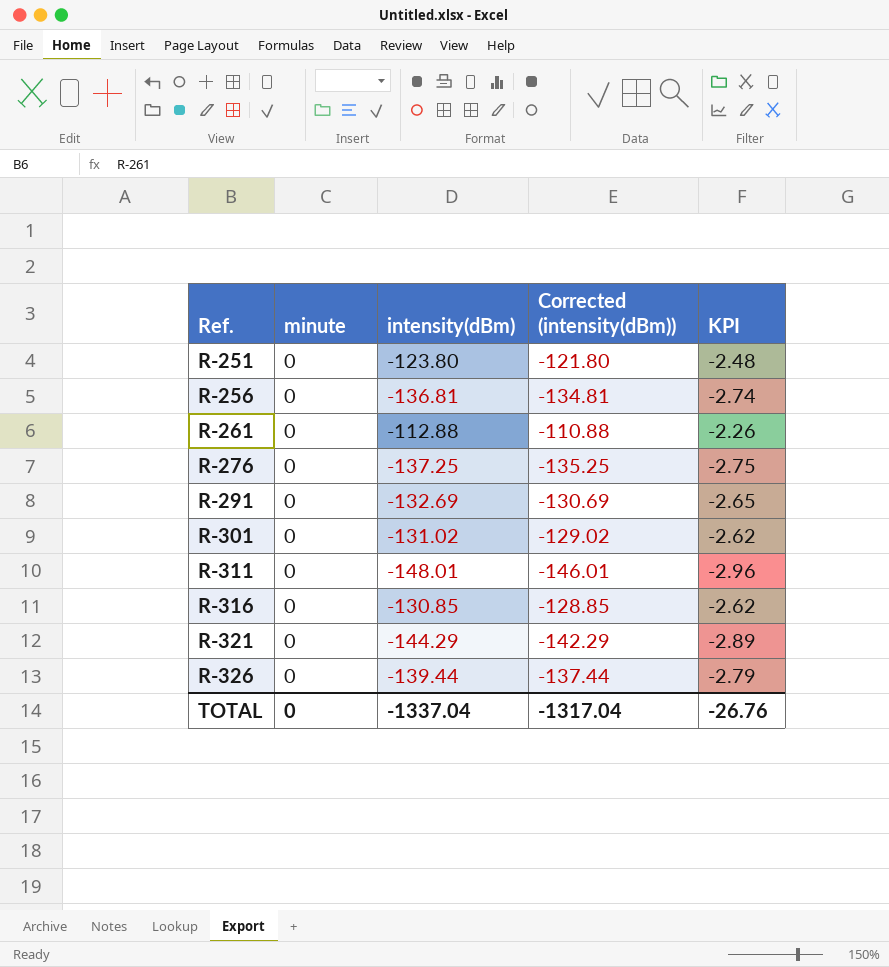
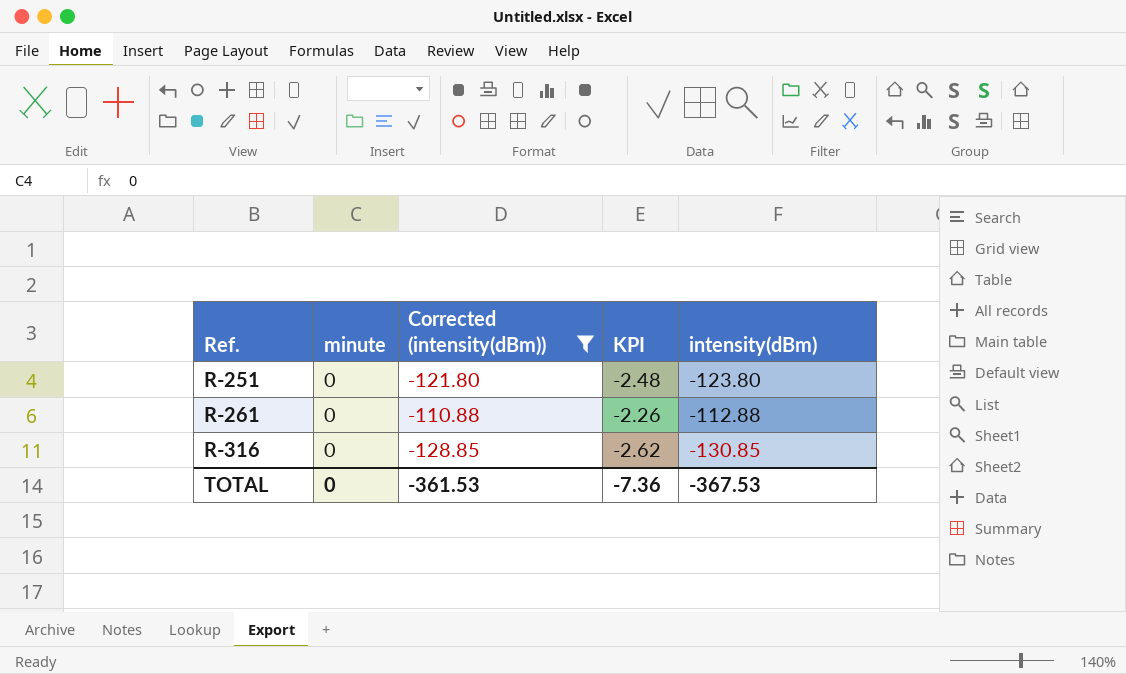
filter: none -> Corrected (intensity(dBm)) >= -128.85
column intensity(dBm) | position: 3 -> 5
TOTAL | Corrected (intensity(dBm)): -1317.04 -> -361.53
TOTAL | KPI: -26.76 -> -7.36
TOTAL | intensity(dBm): -1337.04 -> -367.53

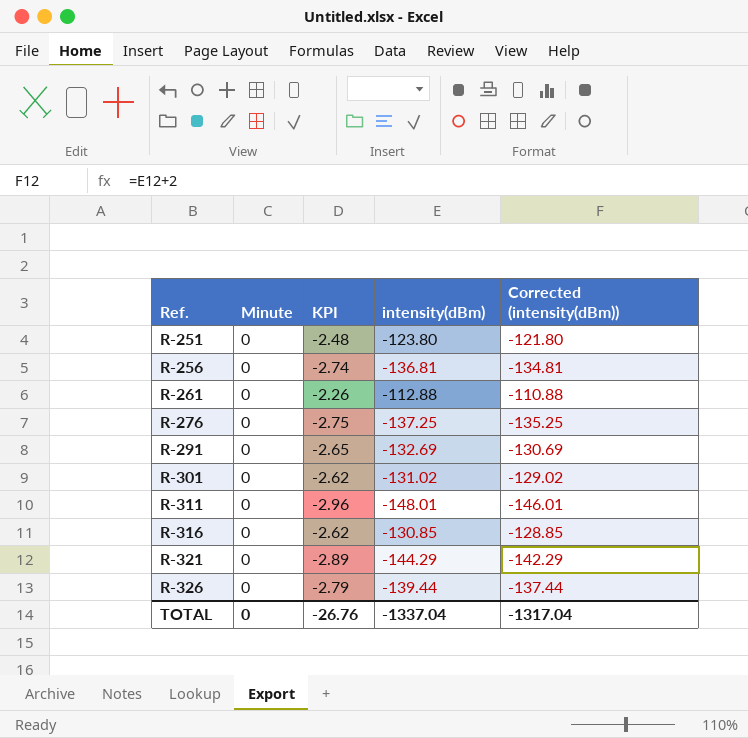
filter: Corrected (intensity(dBm)) >= -128.85 -> none
column name: minute -> Minute
column Corrected (intensity(dBm)) | position: 3 -> 5
TOTAL | KPI: -7.36 -> -26.76
TOTAL | intensity(dBm): -367.53 -> -1337.04
TOTAL | Corrected (intensity(dBm)): -361.53 -> -1317.04

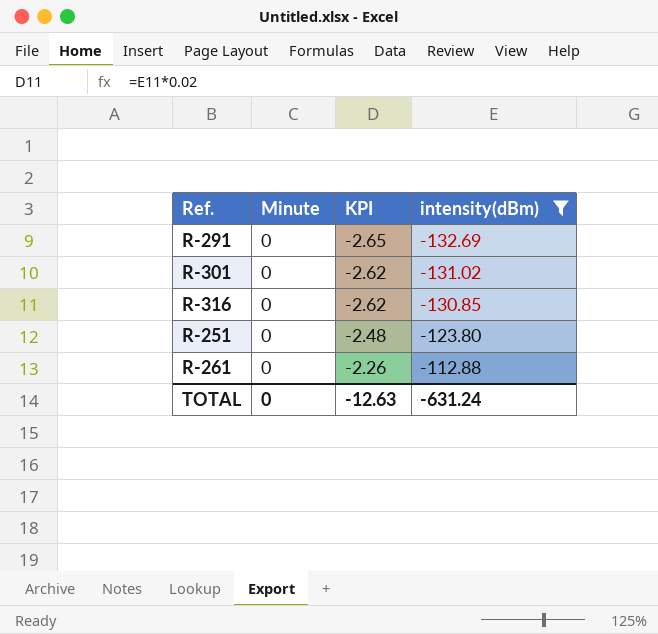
filter: none -> intensity(dBm) >= -132.69
row order: Ref. ascending -> KPI ascending
column Corrected (intensity(dBm)) | formula: [intensity(dBm)] + 2 -> none
TOTAL | KPI: -26.76 -> -12.63
TOTAL | intensity(dBm): -1337.04 -> -631.24

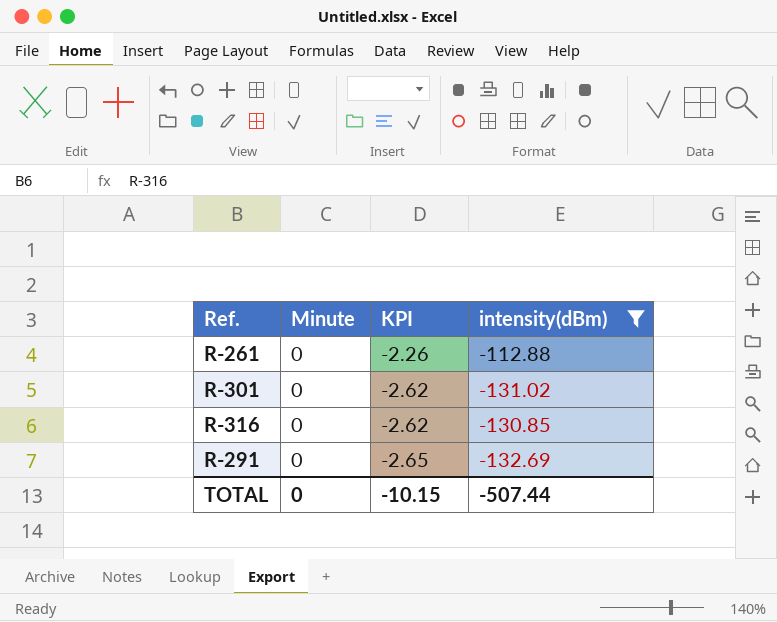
row order: KPI ascending -> KPI descending
row R-251: 0 | -2.48 | -123.80 -> none
TOTAL | KPI: -12.63 -> -10.15
TOTAL | intensity(dBm): -631.24 -> -507.44

